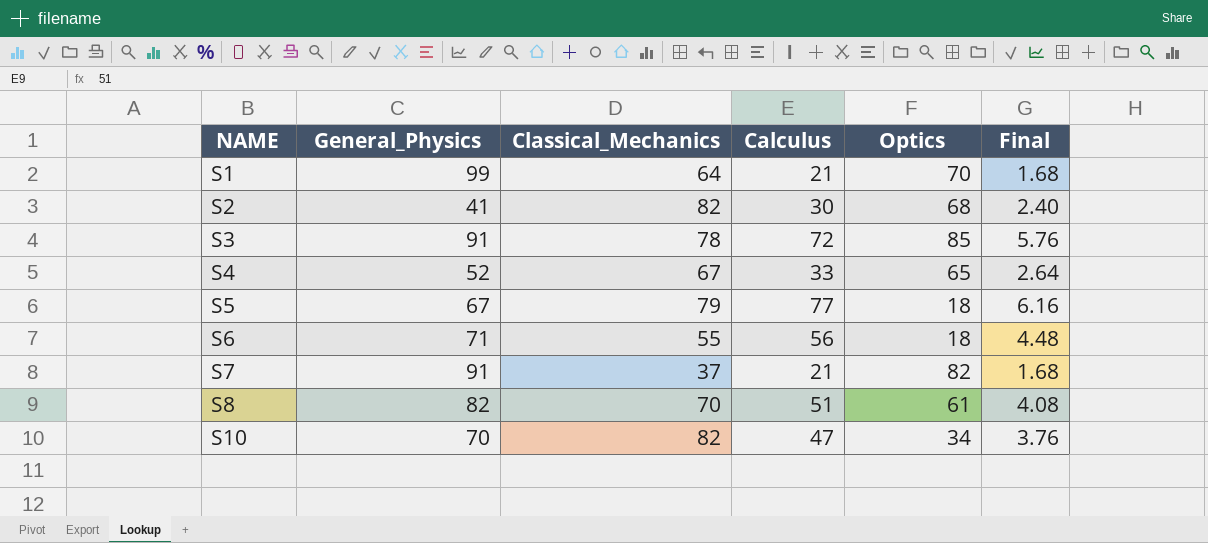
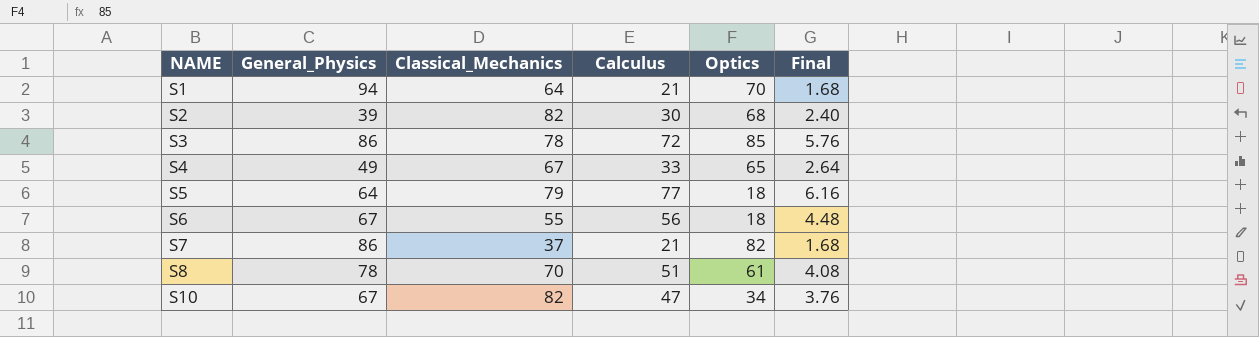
S1 | General_Physics: 99 -> 94
S2 | General_Physics: 41 -> 39
S3 | General_Physics: 91 -> 86
S4 | General_Physics: 52 -> 49
S5 | General_Physics: 67 -> 64
S6 | General_Physics: 71 -> 67
S7 | General_Physics: 91 -> 86
S8 | General_Physics: 82 -> 78
S10 | General_Physics: 70 -> 67

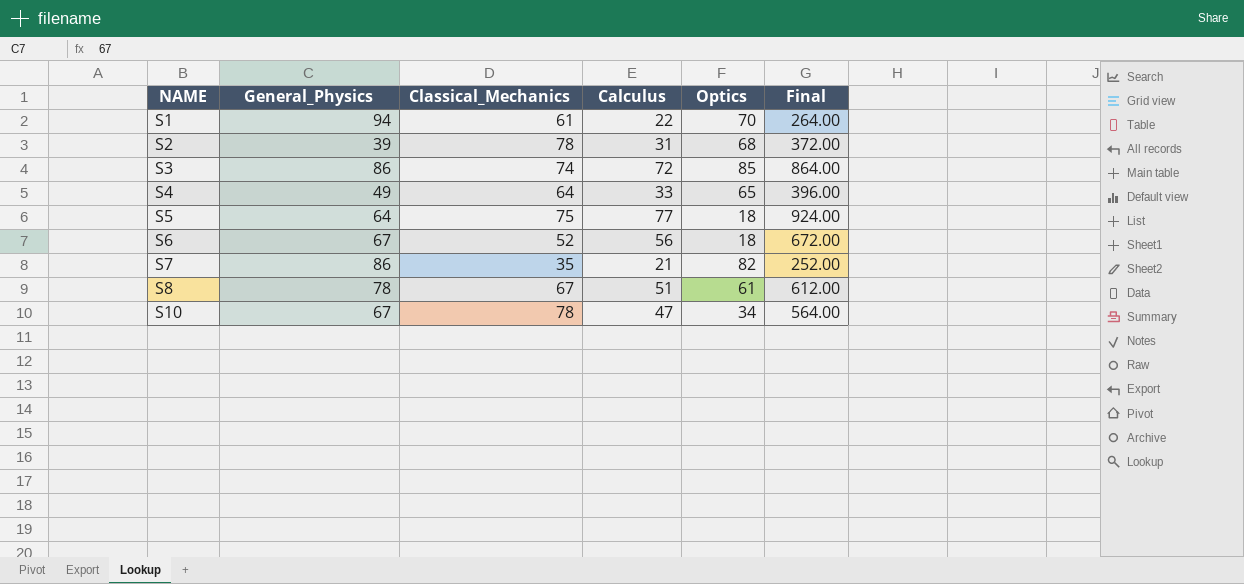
column Final | formula: [Calculus] * 0.08 -> [Calculus] * 12
S1 | Classical_Mechanics: 64 -> 61
S1 | Calculus: 21 -> 22
S2 | Classical_Mechanics: 82 -> 78
S2 | Calculus: 30 -> 31
S3 | Classical_Mechanics: 78 -> 74
S4 | Classical_Mechanics: 67 -> 64
S5 | Classical_Mechanics: 79 -> 75
S6 | Classical_Mechanics: 55 -> 52
S7 | Classical_Mechanics: 37 -> 35
S8 | Classical_Mechanics: 70 -> 67
S10 | Classical_Mechanics: 82 -> 78

